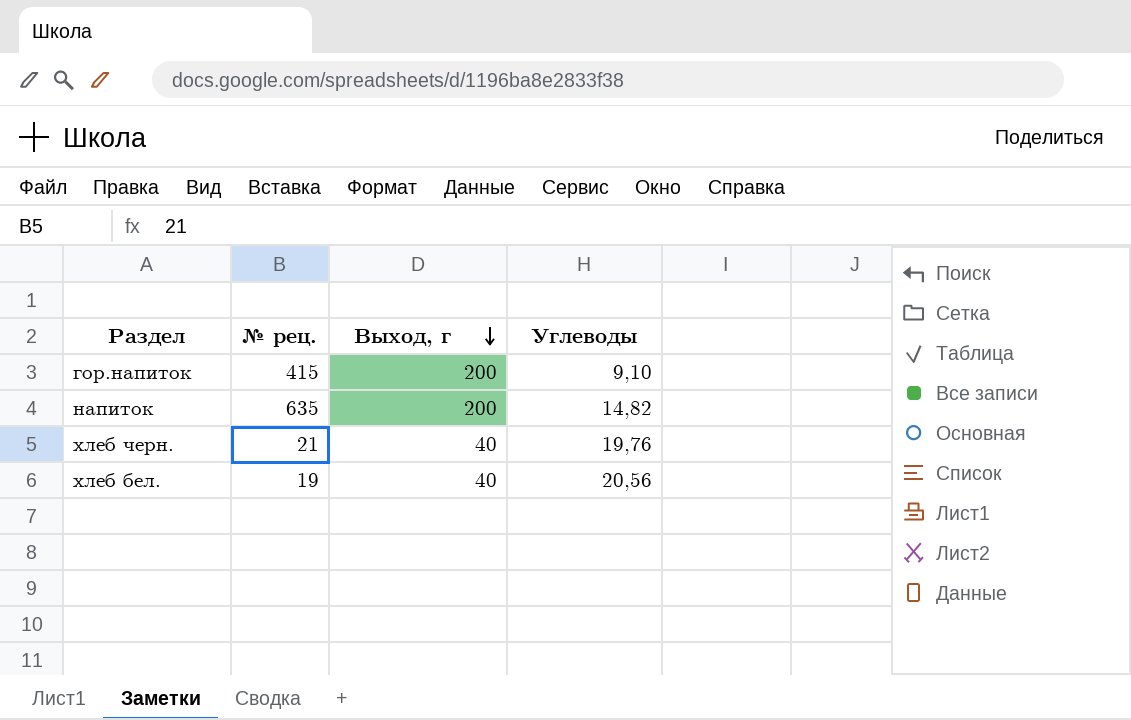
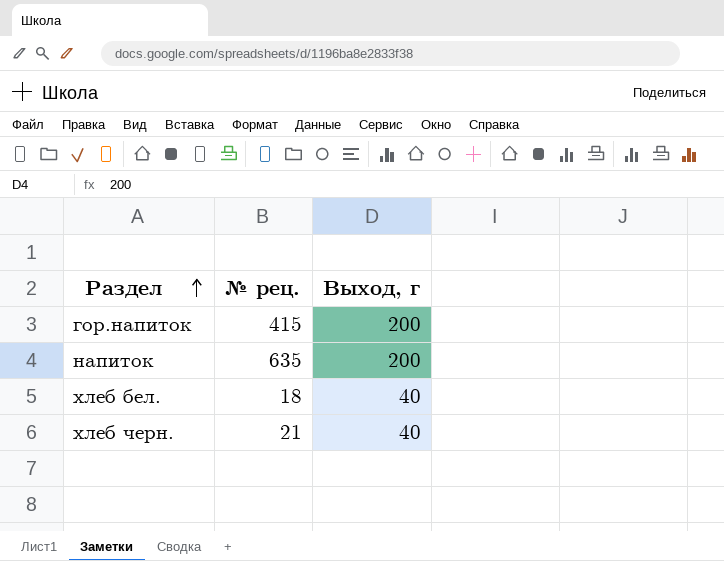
row order: Выход, г descending -> Раздел ascending
column Углеводы | position: 4 -> none
хлеб бел. | № рец.: 19 -> 18

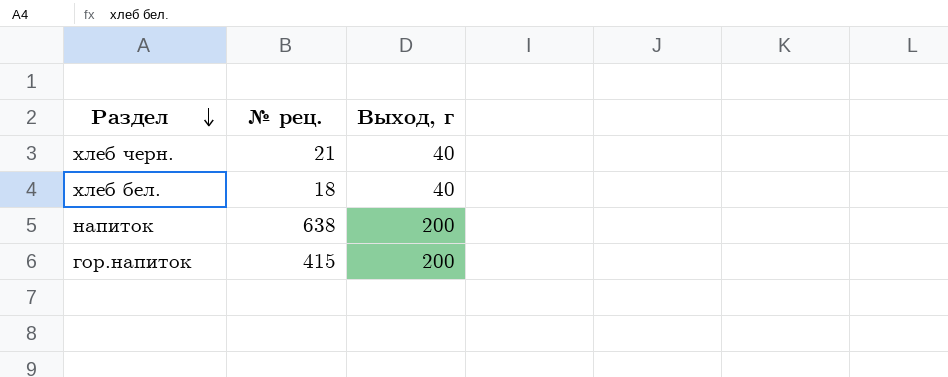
row order: Раздел ascending -> Раздел descending
напиток | № рец.: 635 -> 638

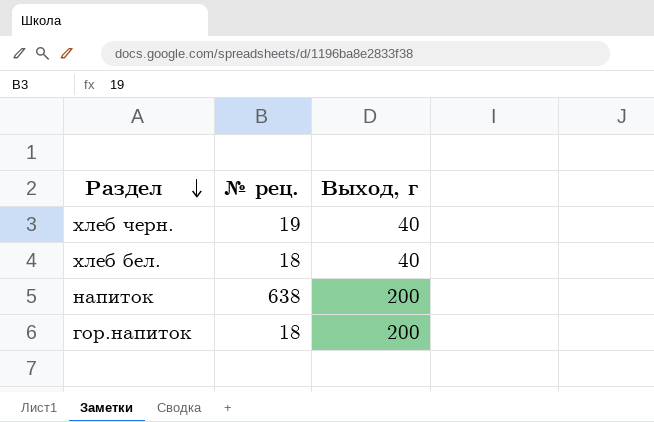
хлеб черн. | № рец.: 21 -> 19
гор.напиток | № рец.: 415 -> 18

